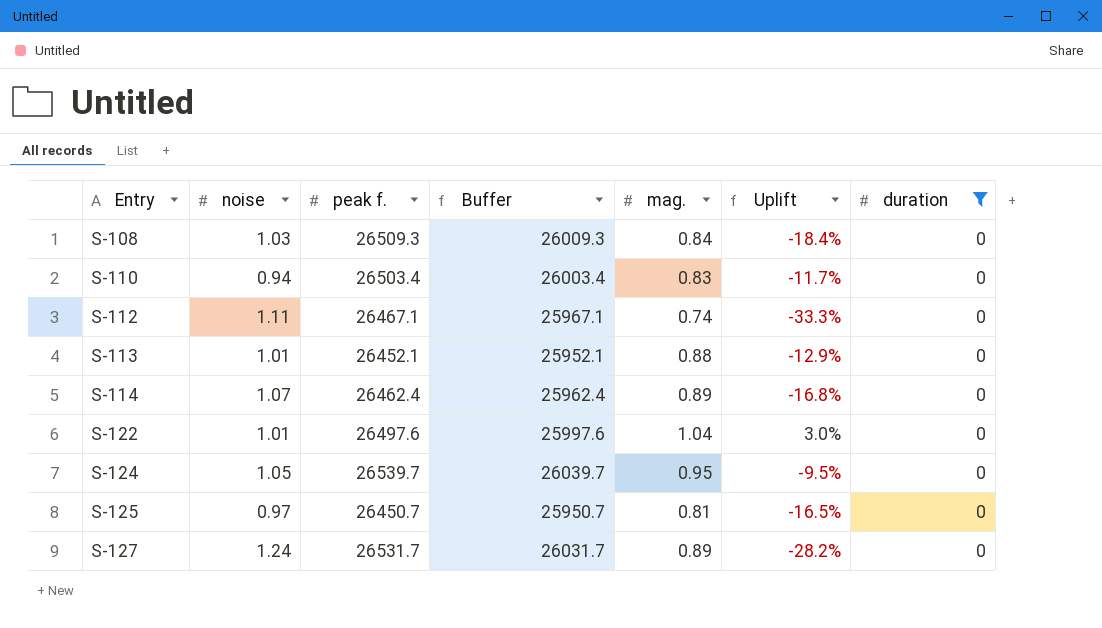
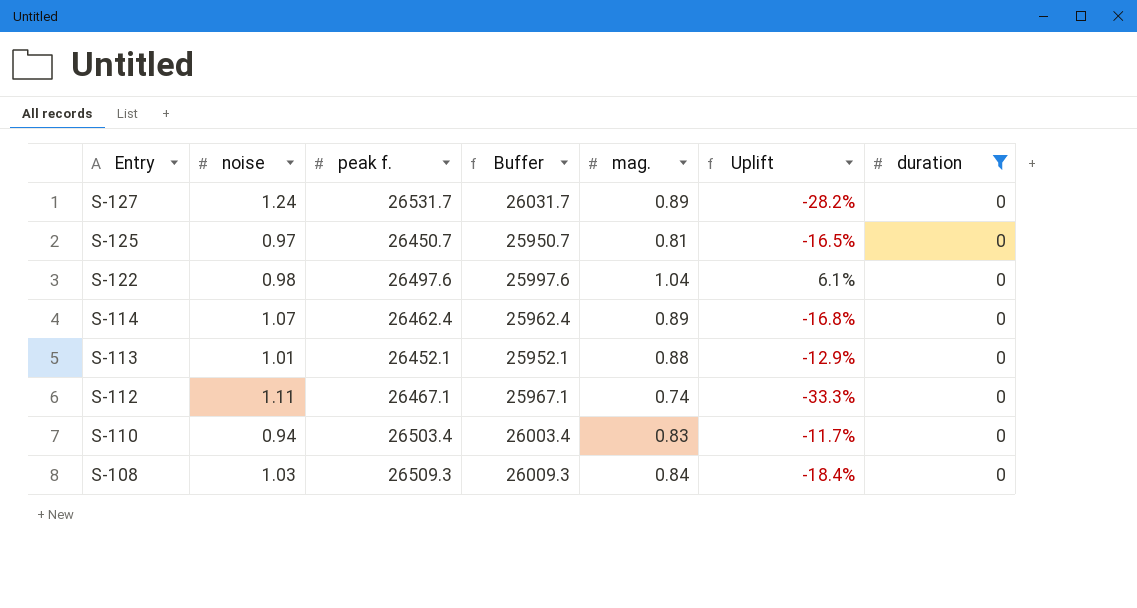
row order: Entry ascending -> Entry descending
row S-124: 1.05 | 26539.7 | 26039.7 | 0.95 | -9.5% | 0 -> none
S-122 | noise: 1.01 -> 0.98
S-122 | Uplift: 3.0% -> 6.1%

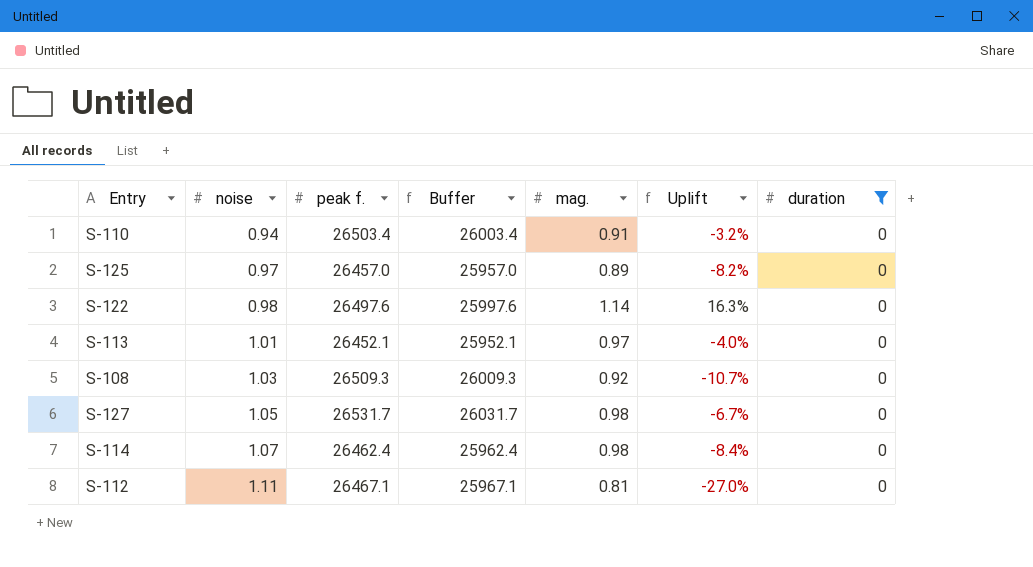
row order: Entry descending -> noise ascending
S-110 | mag.: 0.83 -> 0.91
S-110 | Uplift: -11.7% -> -3.2%
S-125 | peak f.: 26450.7 -> 26457.0
S-125 | Buffer: 25950.7 -> 25957.0
S-125 | mag.: 0.81 -> 0.89
S-125 | Uplift: -16.5% -> -8.2%
S-122 | mag.: 1.04 -> 1.14
S-122 | Uplift: 6.1% -> 16.3%
S-113 | mag.: 0.88 -> 0.97
S-113 | Uplift: -12.9% -> -4.0%
S-108 | mag.: 0.84 -> 0.92
S-108 | Uplift: -18.4% -> -10.7%
S-127 | noise: 1.24 -> 1.05
S-127 | mag.: 0.89 -> 0.98
S-127 | Uplift: -28.2% -> -6.7%
S-114 | mag.: 0.89 -> 0.98
S-114 | Uplift: -16.8% -> -8.4%
S-112 | mag.: 0.74 -> 0.81
S-112 | Uplift: -33.3% -> -27.0%

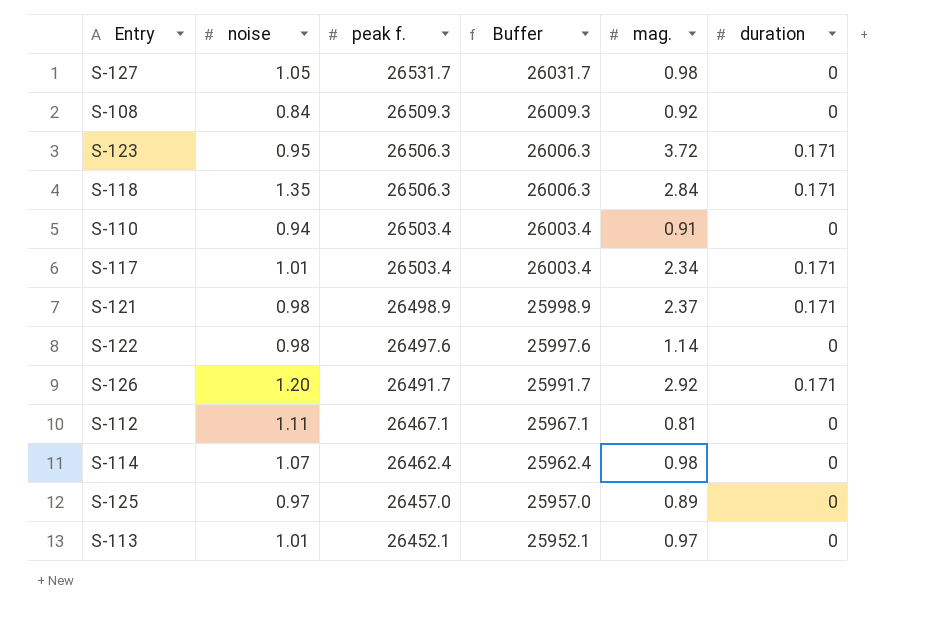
filter: duration = 0 -> none
row order: noise ascending -> peak f. descending
column Uplift | formula: ([mag.] - [noise]) / [noise] -> none
S-108 | noise: 1.03 -> 0.84

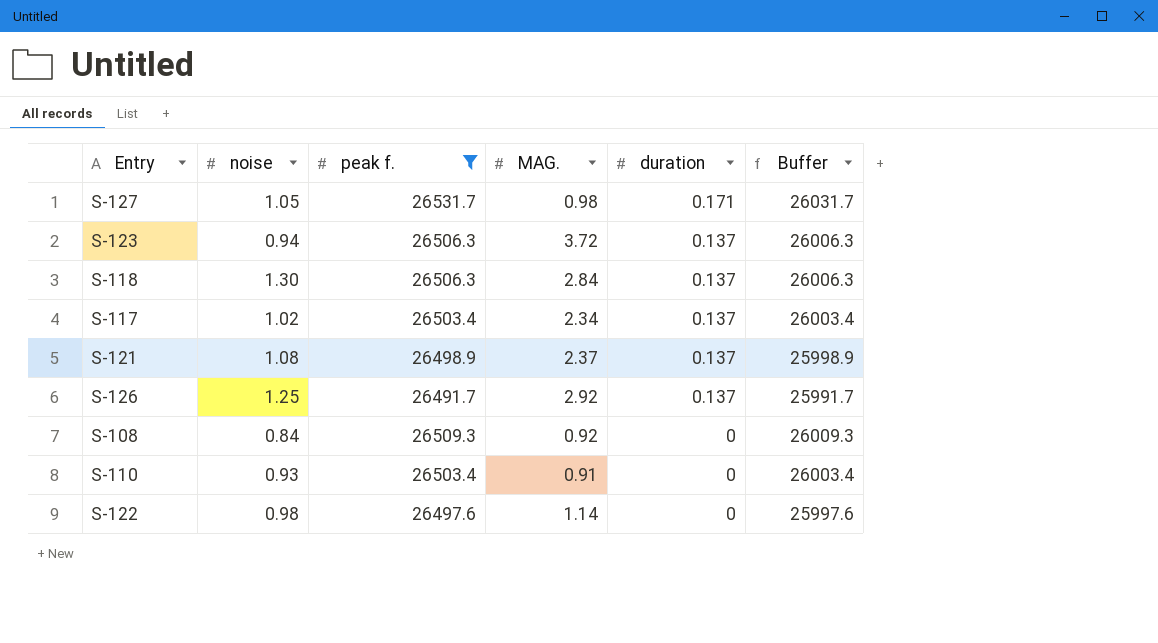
filter: none -> peak f. >= 26491.7
row order: peak f. descending -> duration descending
column name: mag. -> MAG.
column Buffer | position: 4 -> 6
S-127 | duration: 0 -> 0.171
S-123 | noise: 0.95 -> 0.94
S-123 | duration: 0.171 -> 0.137
S-118 | noise: 1.35 -> 1.30
S-118 | duration: 0.171 -> 0.137
S-117 | noise: 1.01 -> 1.02
S-117 | duration: 0.171 -> 0.137
S-121 | noise: 0.98 -> 1.08
S-121 | duration: 0.171 -> 0.137
S-126 | noise: 1.20 -> 1.25
S-126 | duration: 0.171 -> 0.137
S-110 | noise: 0.94 -> 0.93

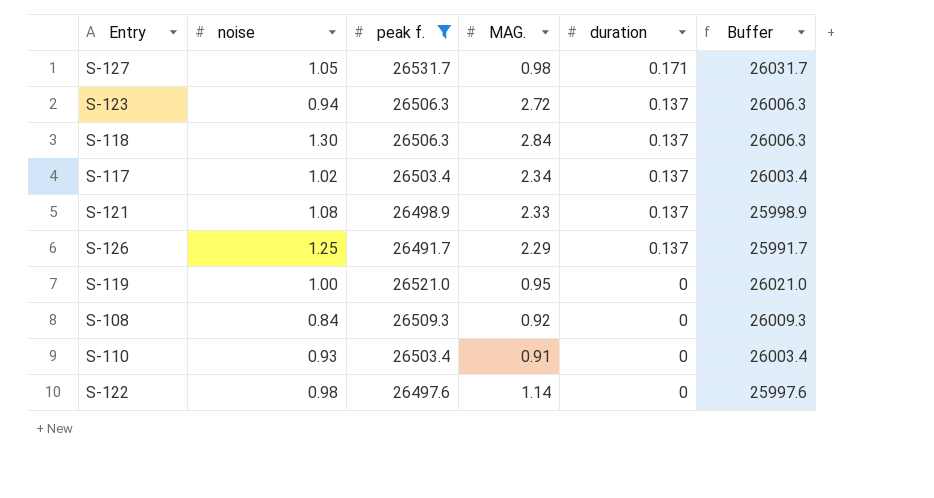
S-123 | MAG.: 3.72 -> 2.72
S-121 | MAG.: 2.37 -> 2.33
S-126 | MAG.: 2.92 -> 2.29
row S-119: none -> 1.00 | 26521.0 | 0.95 | 0 | 26021.0

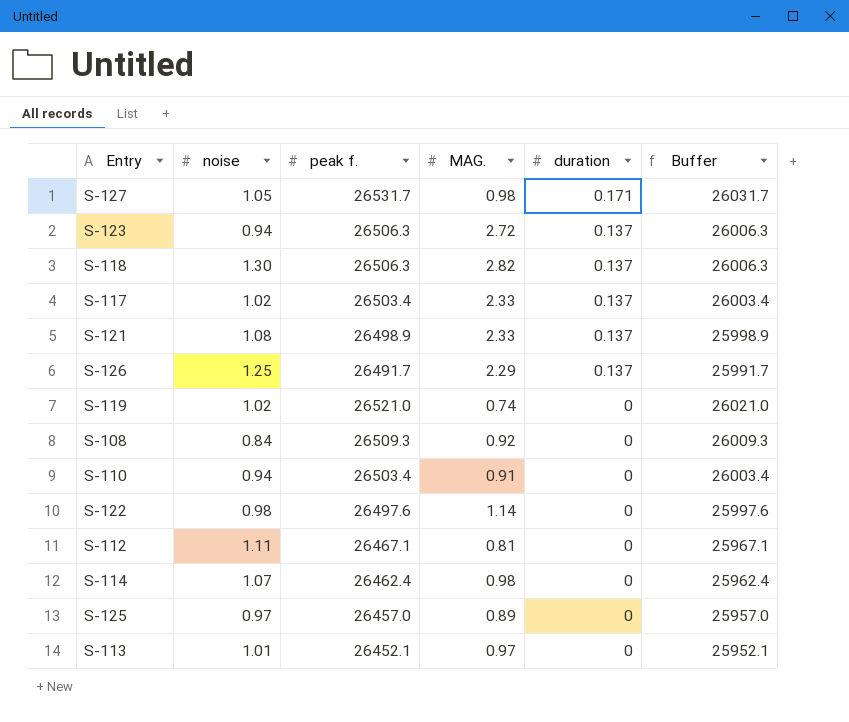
filter: peak f. >= 26491.7 -> none
S-118 | MAG.: 2.84 -> 2.82
S-117 | MAG.: 2.34 -> 2.33
S-119 | noise: 1.00 -> 1.02
S-119 | MAG.: 0.95 -> 0.74
S-110 | noise: 0.93 -> 0.94

